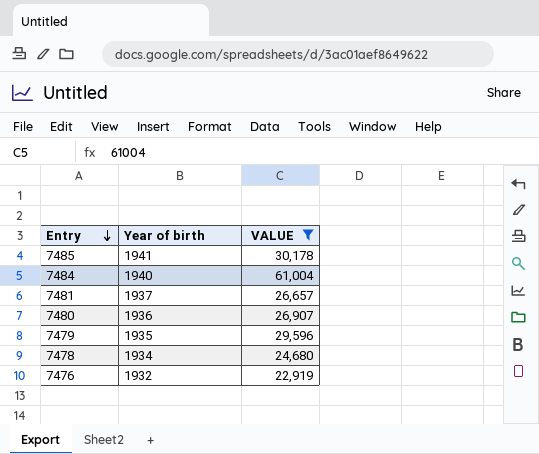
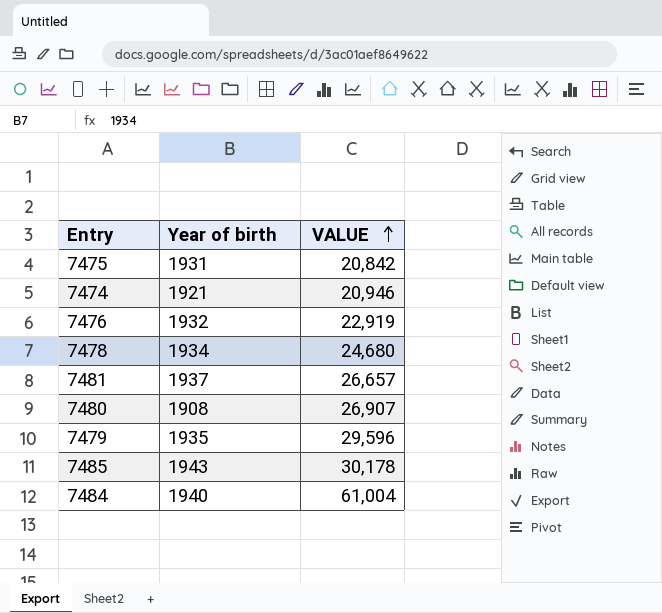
filter: VALUE >= 22,919 -> none
row order: Entry descending -> VALUE ascending
7480 | Year of birth: 1936 -> 1908
7485 | Year of birth: 1941 -> 1943

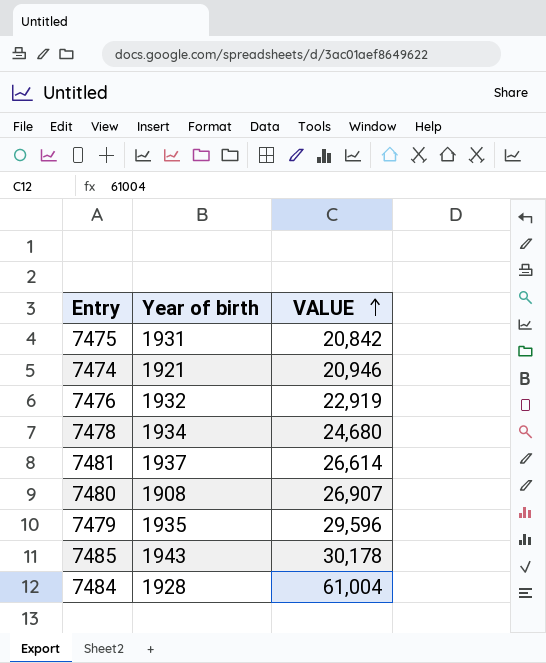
7481 | VALUE: 26,657 -> 26,614
7484 | Year of birth: 1940 -> 1928

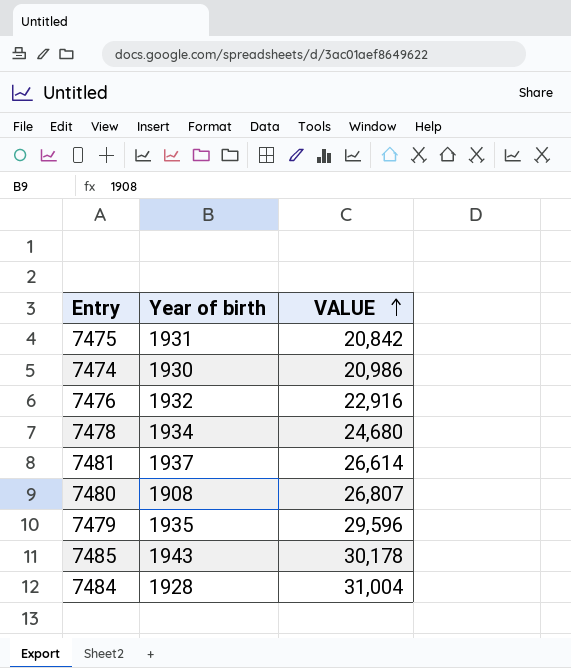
7474 | Year of birth: 1921 -> 1930
7474 | VALUE: 20,946 -> 20,986
7476 | VALUE: 22,919 -> 22,916
7480 | VALUE: 26,907 -> 26,807
7484 | VALUE: 61,004 -> 31,004

